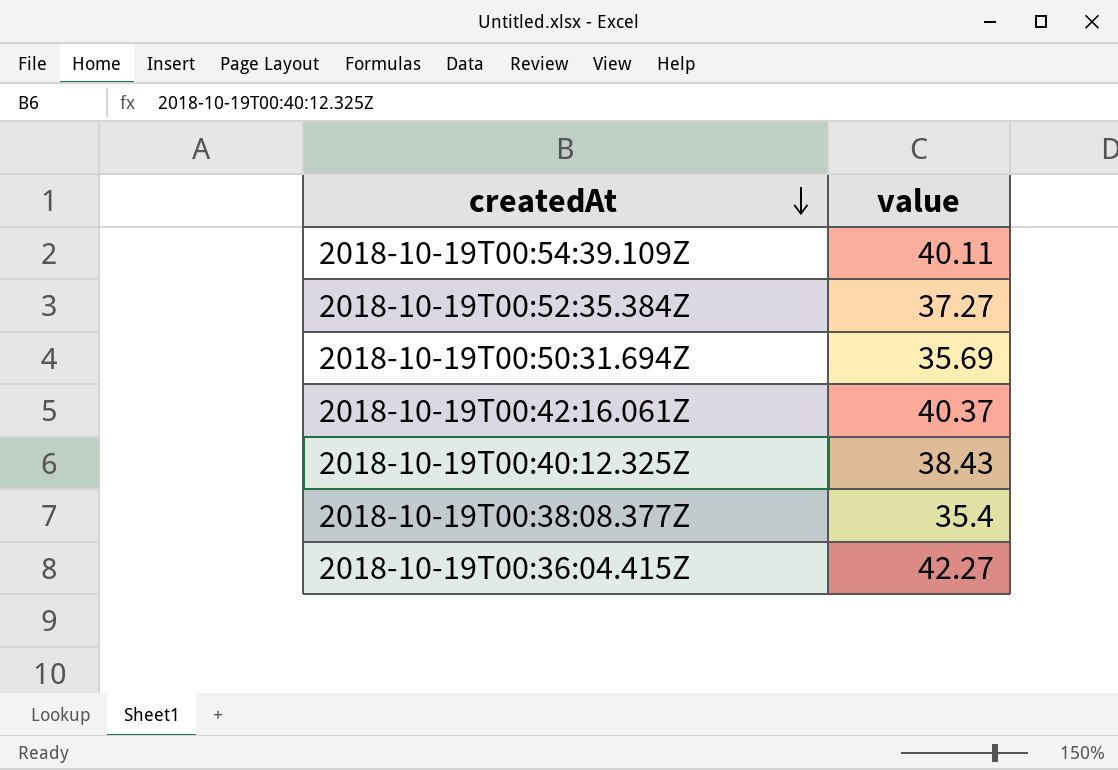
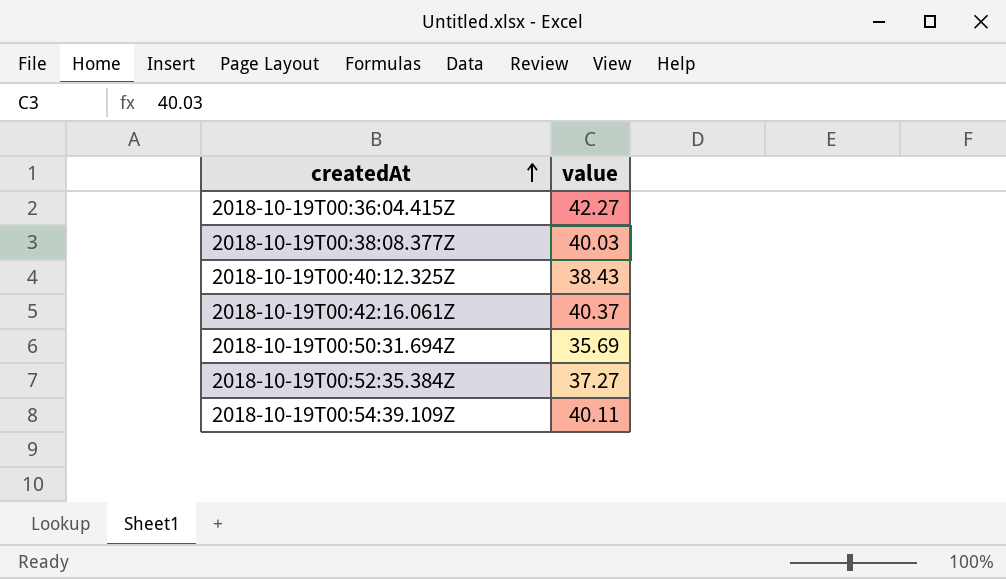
row order: createdAt descending -> createdAt ascending
2018-10-19T00:38:08.377Z | value: 35.4 -> 40.03

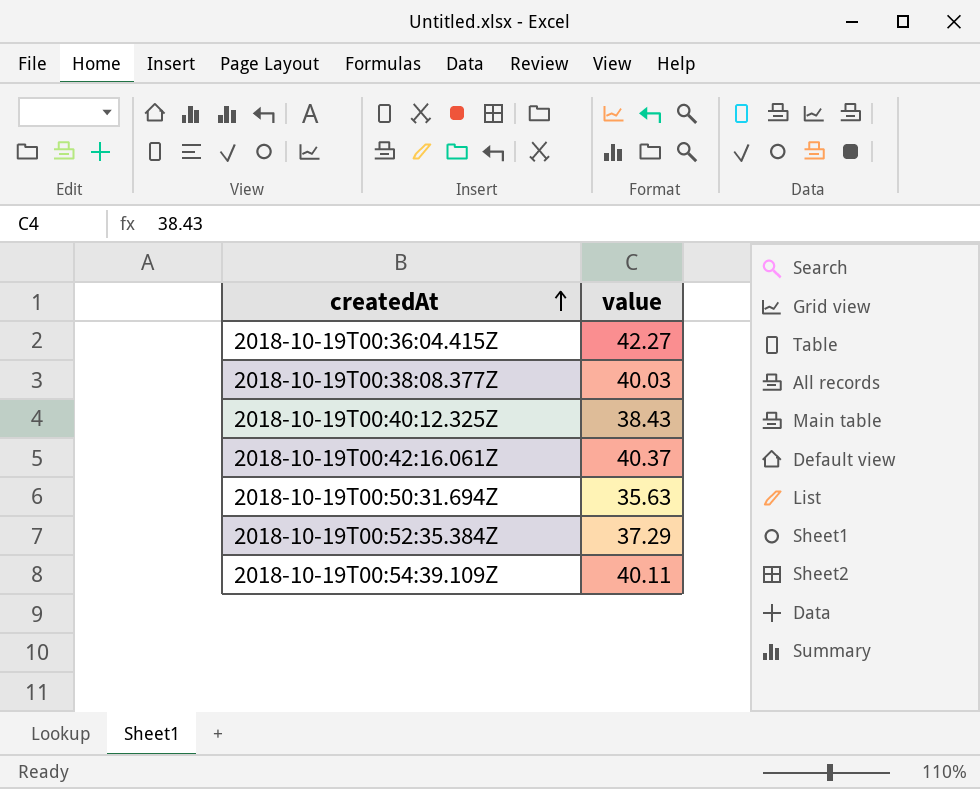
2018-10-19T00:50:31.694Z | value: 35.69 -> 35.63
2018-10-19T00:52:35.384Z | value: 37.27 -> 37.29

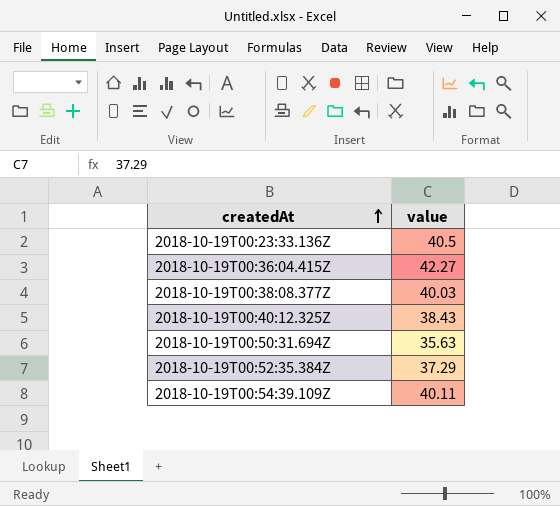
row 2018-10-19T00:42:16.061Z: 40.37 -> none
row 2018-10-19T00:23:33.136Z: none -> 40.5

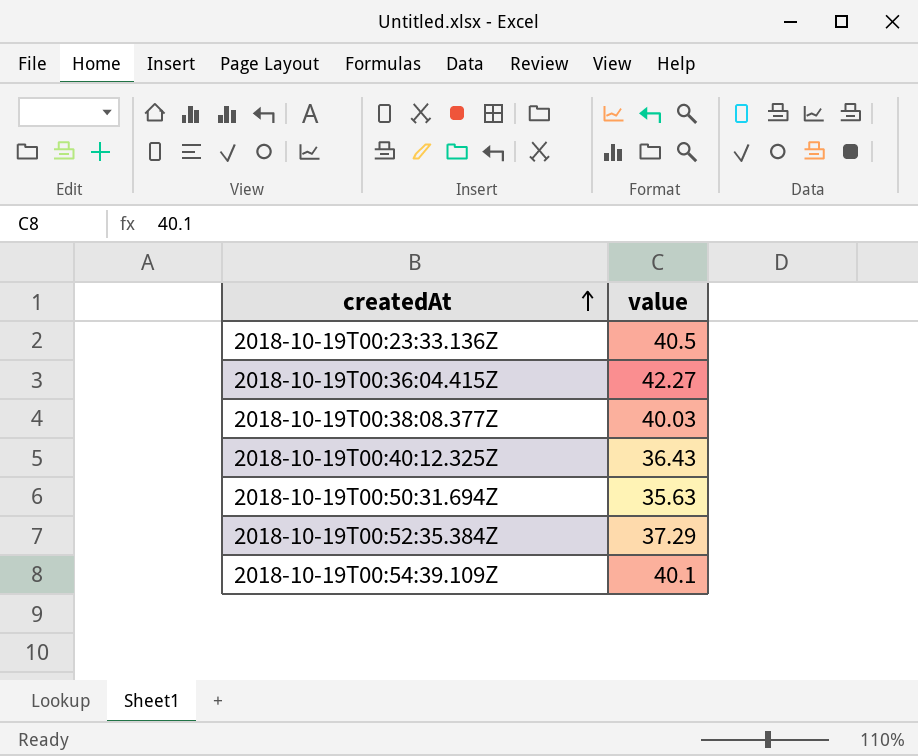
2018-10-19T00:40:12.325Z | value: 38.43 -> 36.43
2018-10-19T00:54:39.109Z | value: 40.11 -> 40.1

